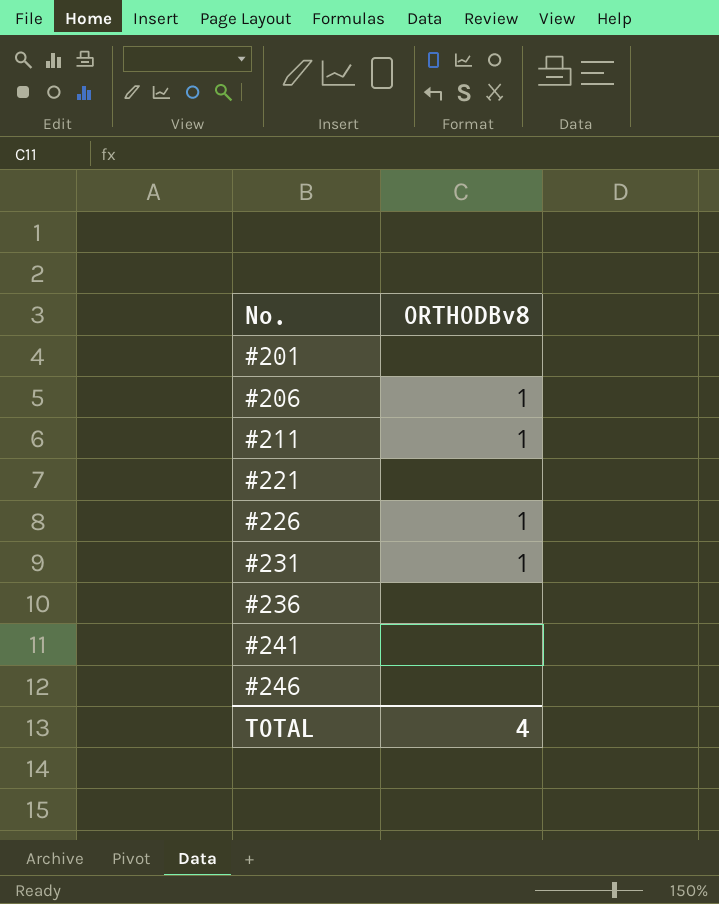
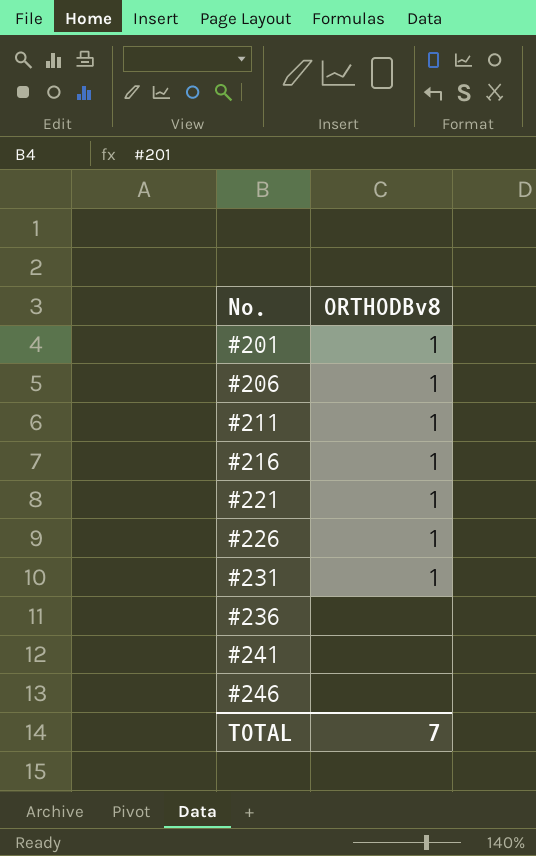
#201 | ORTHODBv8: none -> 1
row #216: none -> 1
#221 | ORTHODBv8: none -> 1
TOTAL | ORTHODBv8: 4 -> 7

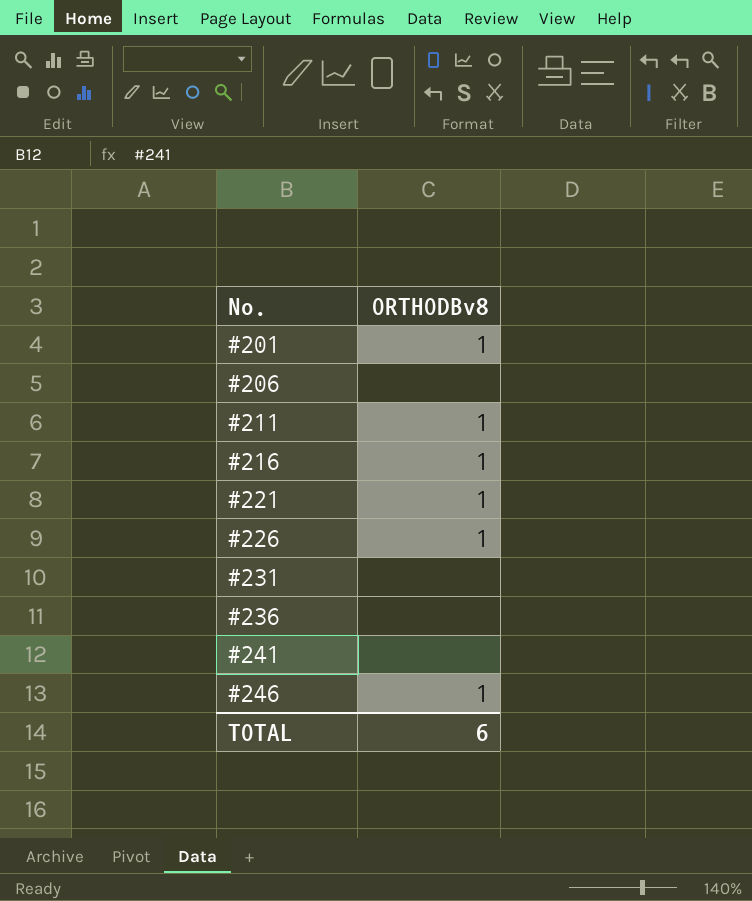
#206 | ORTHODBv8: 1 -> none
#231 | ORTHODBv8: 1 -> none
#246 | ORTHODBv8: none -> 1
TOTAL | ORTHODBv8: 7 -> 6

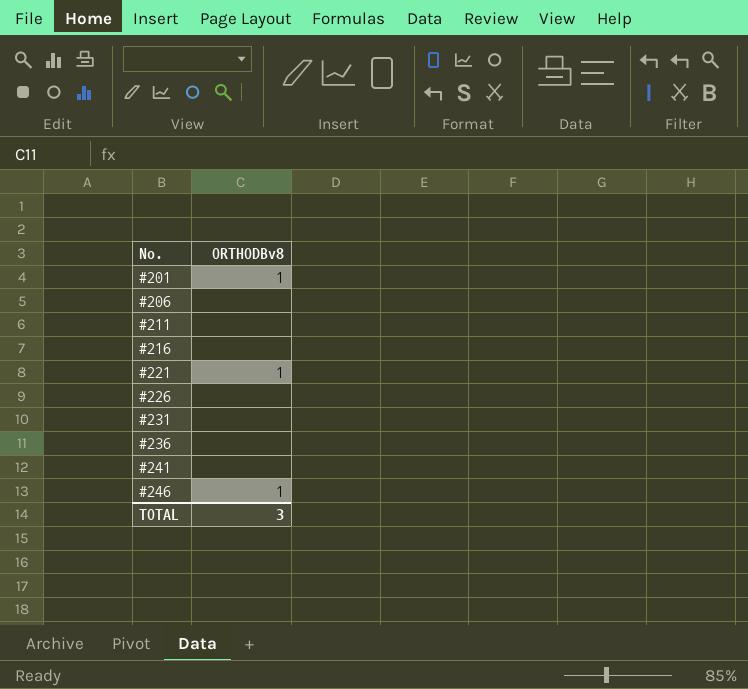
#211 | ORTHODBv8: 1 -> none
#216 | ORTHODBv8: 1 -> none
#226 | ORTHODBv8: 1 -> none
TOTAL | ORTHODBv8: 6 -> 3

